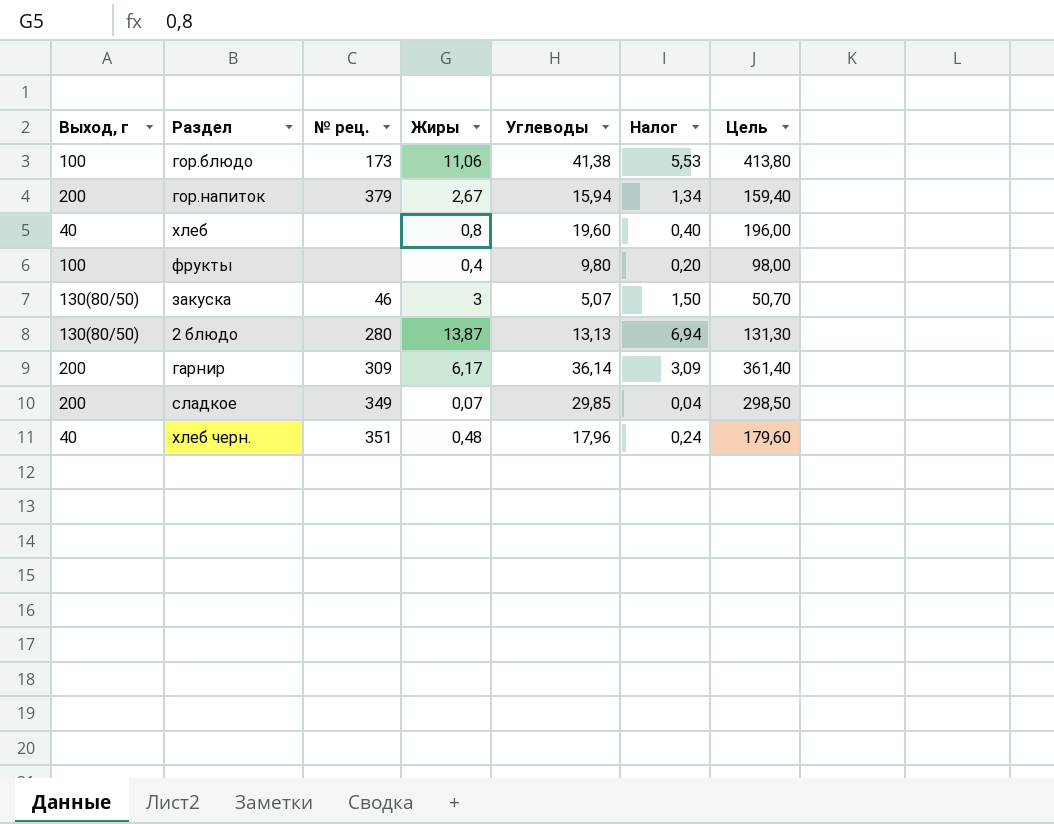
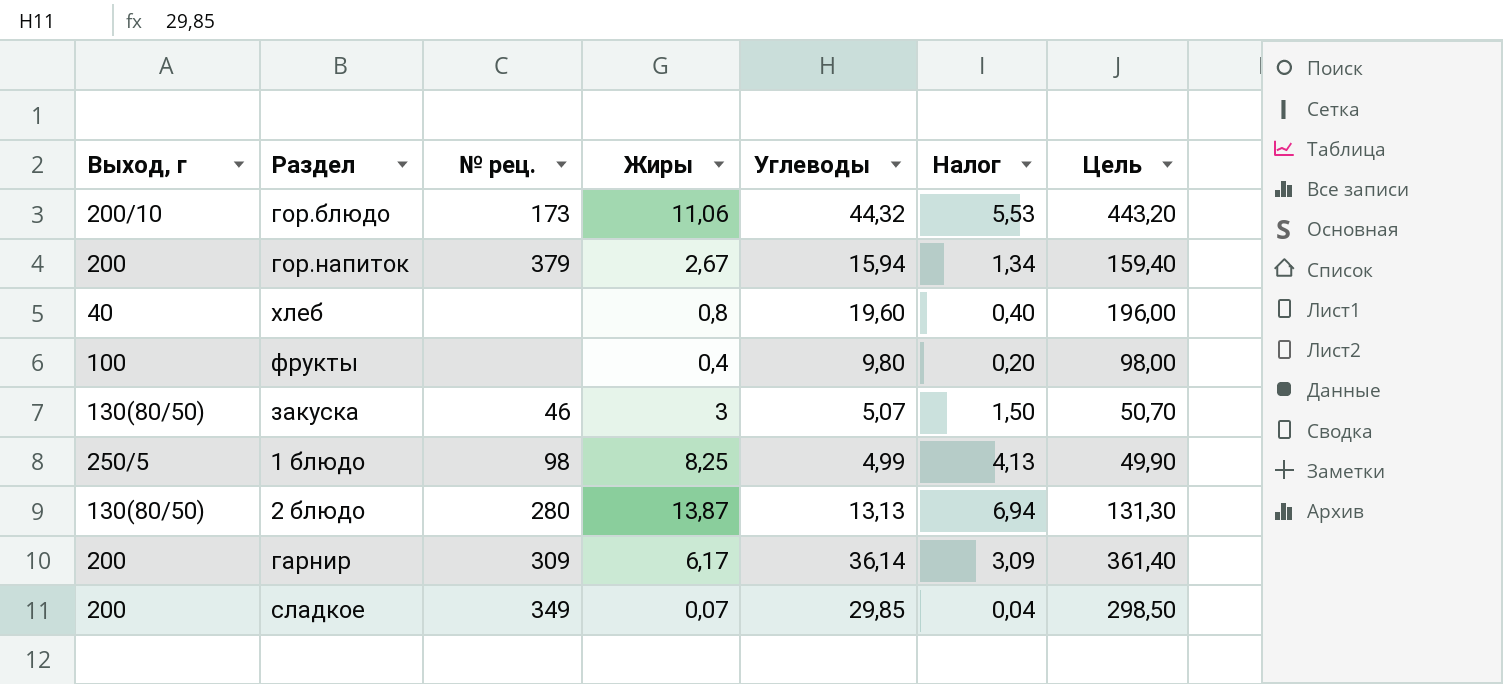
row хлеб черн.: 40 | 351 | 0,48 | 17,96 | 0,24 | 179,60 -> none
гор.блюдо | Выход, г: 100 -> 200/10
гор.блюдо | Углеводы: 41,38 -> 44,32
гор.блюдо | Цель: 413,80 -> 443,20
row 1 блюдо: none -> 250/5 | 98 | 8,25 | 4,99 | 4,13 | 49,90

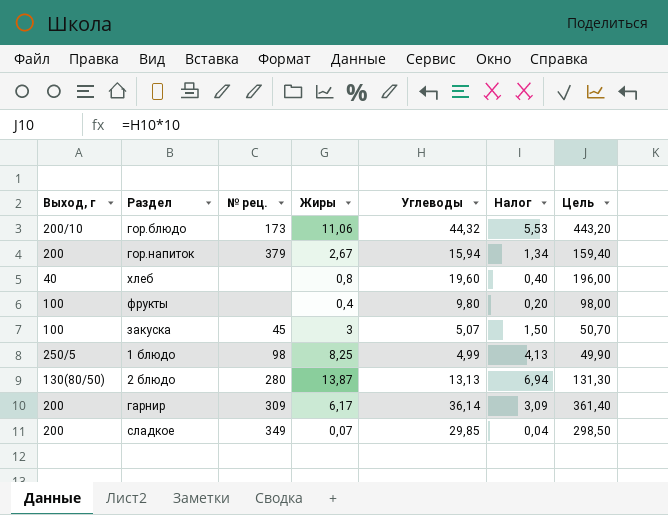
закуска | Выход, г: 130(80/50) -> 100
закуска | № рец.: 46 -> 45

